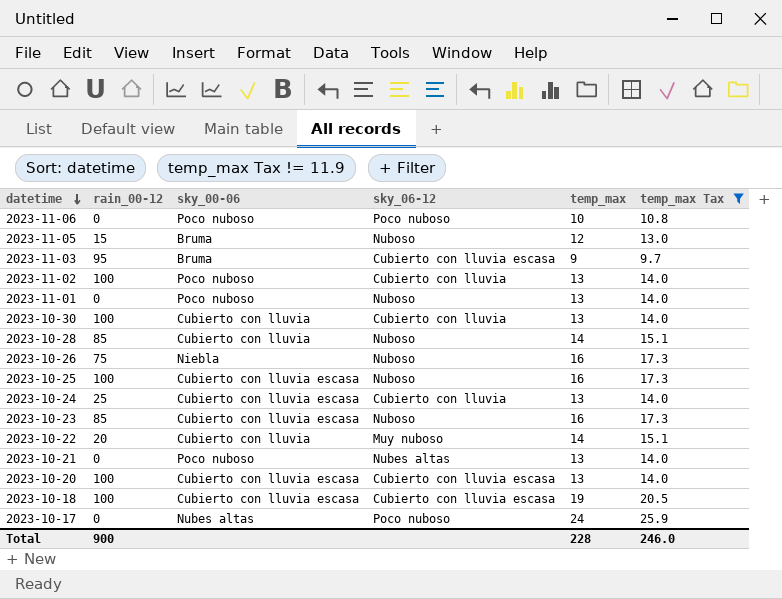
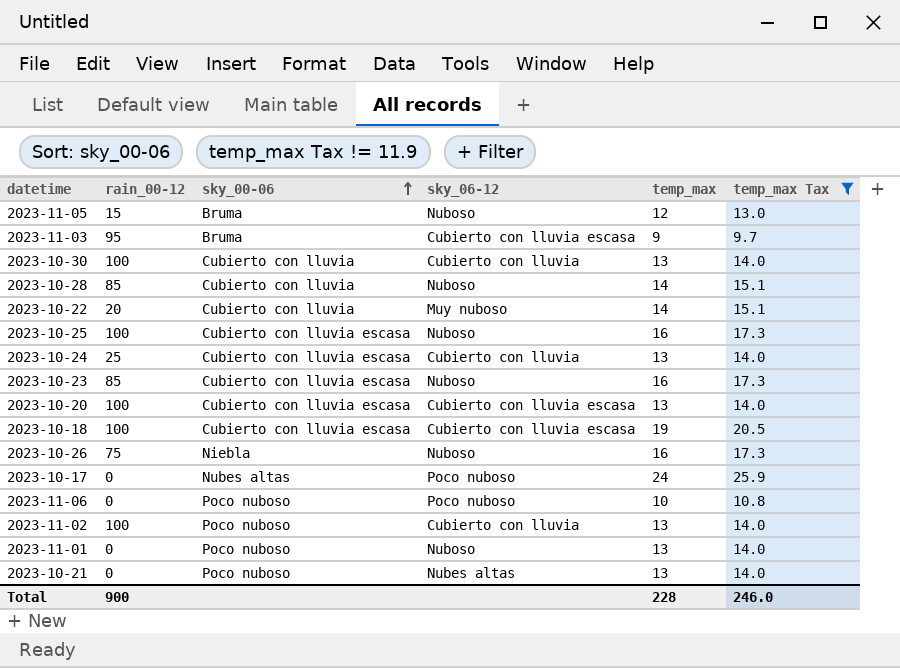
row order: datetime descending -> sky_00-06 ascending

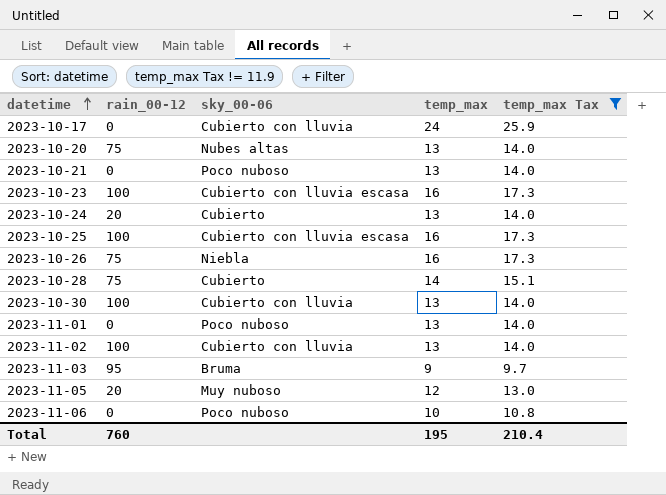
row order: sky_00-06 ascending -> datetime ascending
column sky_06-12 | position: 4 -> none
row 2023-10-22: 20 | Cubierto con lluvia | Muy nuboso | 14 | 15.1 -> none
row 2023-10-18: 100 | Cubierto con lluvia escasa | Cubierto con lluvia escasa | 19 | 20.5 -> none
2023-10-17 | sky_00-06: Nubes altas -> Cubierto con lluvia
2023-10-20 | rain_00-12: 100 -> 75
2023-10-20 | sky_00-06: Cubierto con lluvia escasa -> Nubes altas
2023-10-23 | rain_00-12: 85 -> 100
2023-10-24 | rain_00-12: 25 -> 20
2023-10-24 | sky_00-06: Cubierto con lluvia escasa -> Cubierto
2023-10-28 | rain_00-12: 85 -> 75
2023-10-28 | sky_00-06: Cubierto con lluvia -> Cubierto
2023-11-02 | sky_00-06: Poco nuboso -> Cubierto con lluvia
2023-11-05 | rain_00-12: 15 -> 20
2023-11-05 | sky_00-06: Bruma -> Muy nuboso
Total | rain_00-12: 900 -> 760
Total | temp_max: 228 -> 195
Total | temp_max Tax: 246.0 -> 210.4

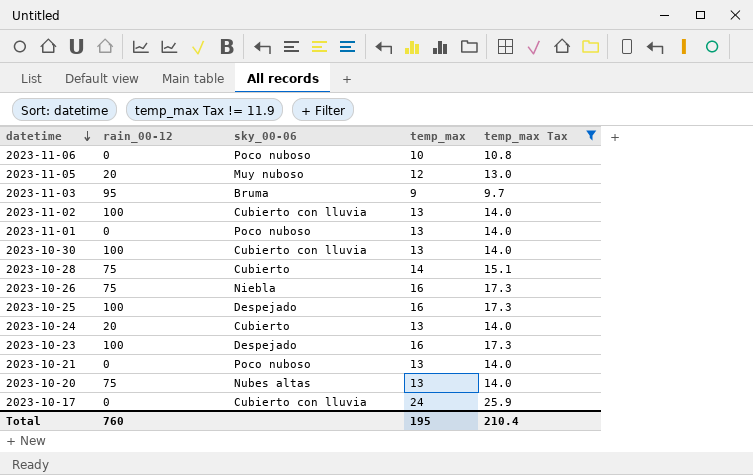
row order: datetime ascending -> datetime descending
2023-10-25 | sky_00-06: Cubierto con lluvia escasa -> Despejado
2023-10-23 | sky_00-06: Cubierto con lluvia escasa -> Despejado

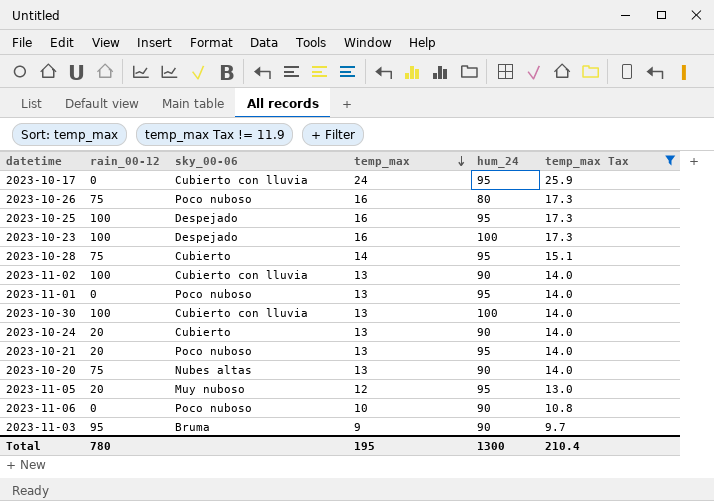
row order: datetime descending -> temp_max descending
column hum_24 | position: none -> 5
2023-10-26 | sky_00-06: Niebla -> Poco nuboso
2023-10-21 | rain_00-12: 0 -> 20
Total | rain_00-12: 760 -> 780

